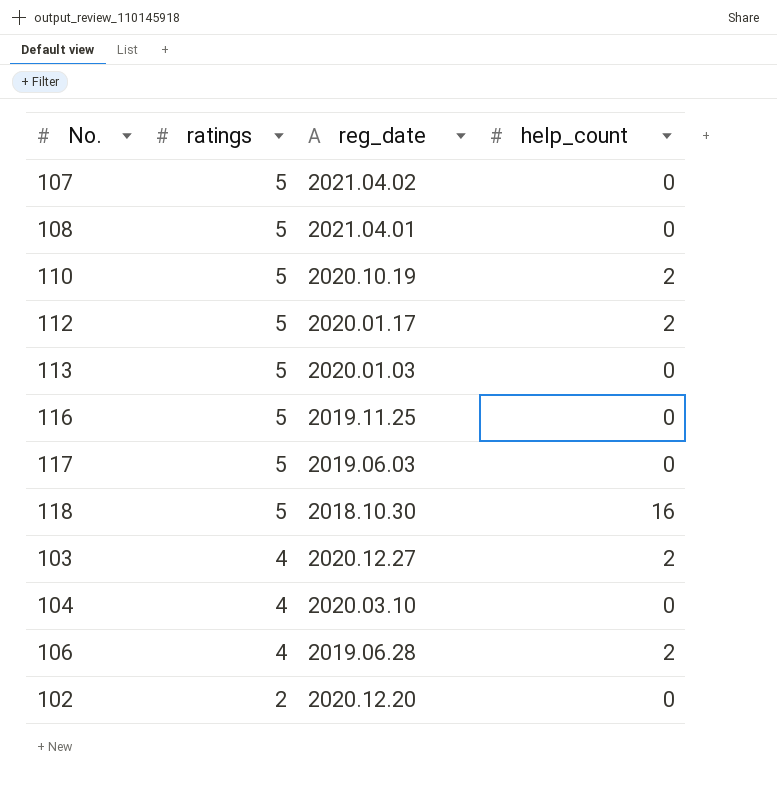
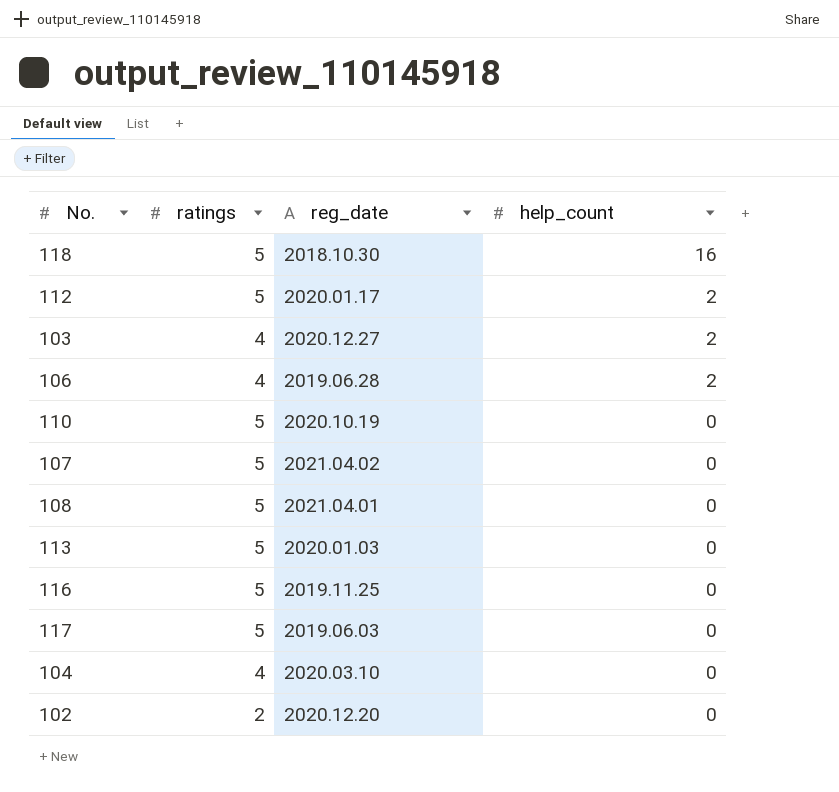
row order: ratings descending -> help_count descending
110 | help_count: 2 -> 0

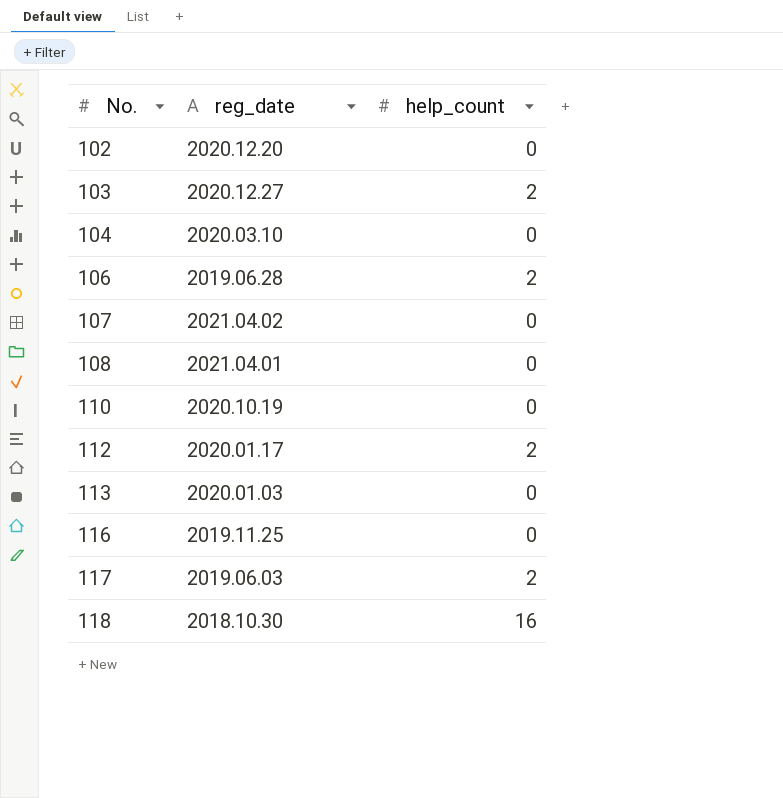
row order: help_count descending -> No. ascending
column ratings | position: 2 -> none
117 | help_count: 0 -> 2

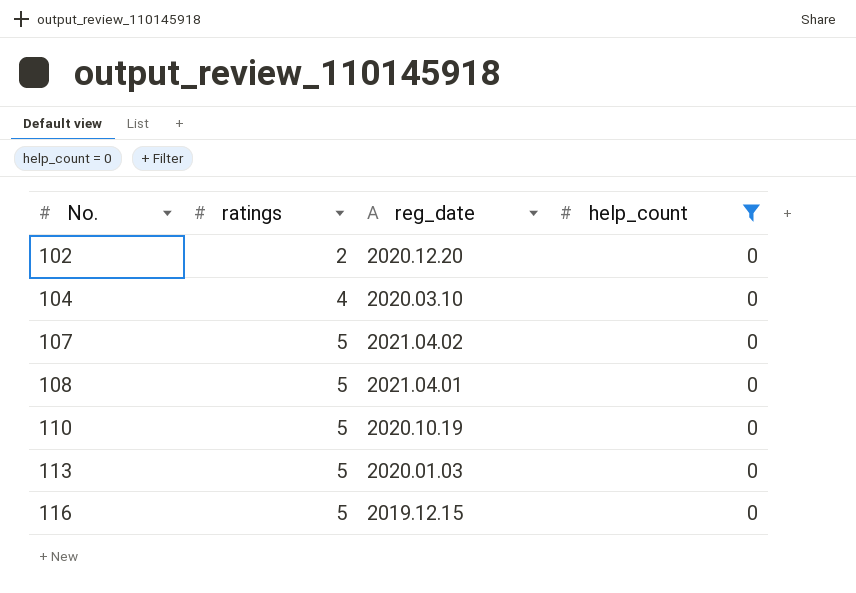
filter: none -> help_count = 0
column ratings | position: none -> 2
116 | reg_date: 2019.11.25 -> 2019.12.15

